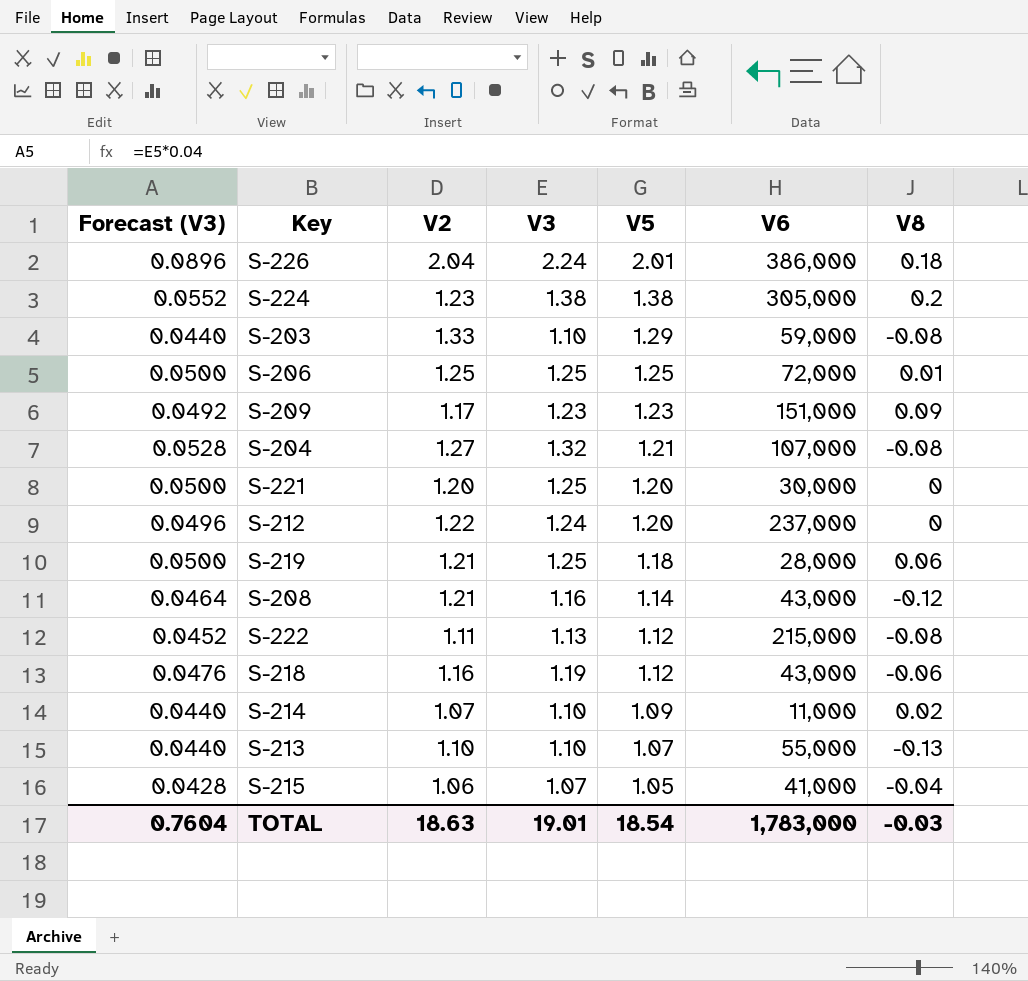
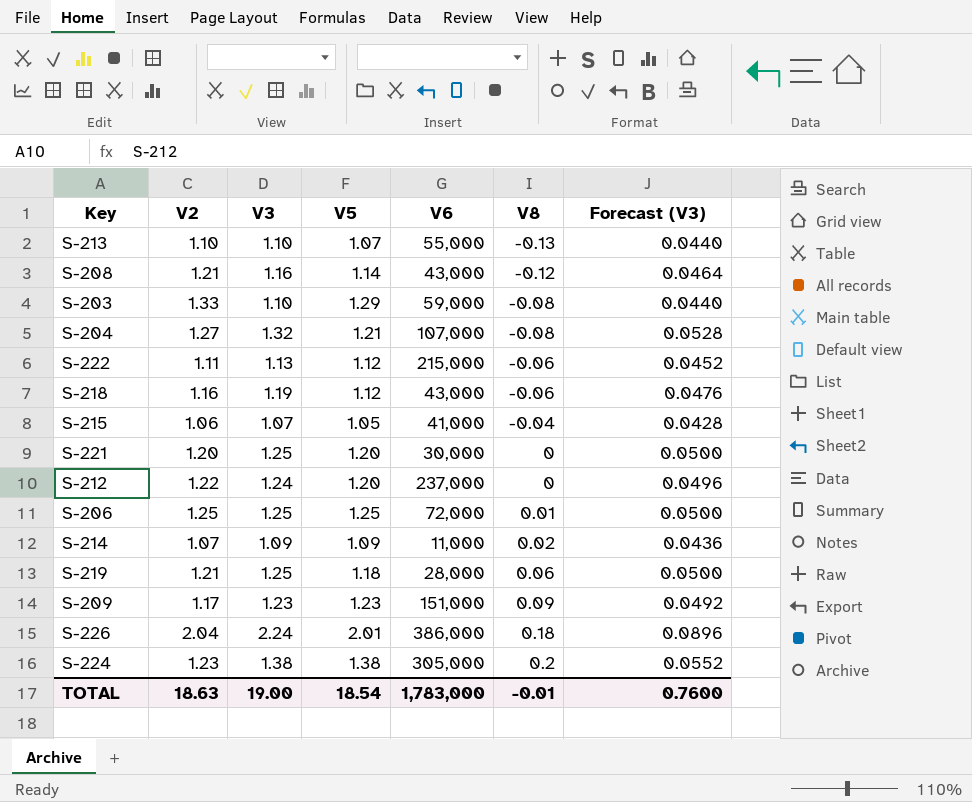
row order: V5 descending -> V8 ascending
column Forecast (V3) | position: 1 -> 7
S-222 | V8: -0.08 -> -0.06
S-214 | V3: 1.10 -> 1.09
S-214 | Forecast (V3): 0.0440 -> 0.0436
TOTAL | V3: 19.01 -> 19.00
TOTAL | V8: -0.03 -> -0.01
TOTAL | Forecast (V3): 0.7604 -> 0.7600

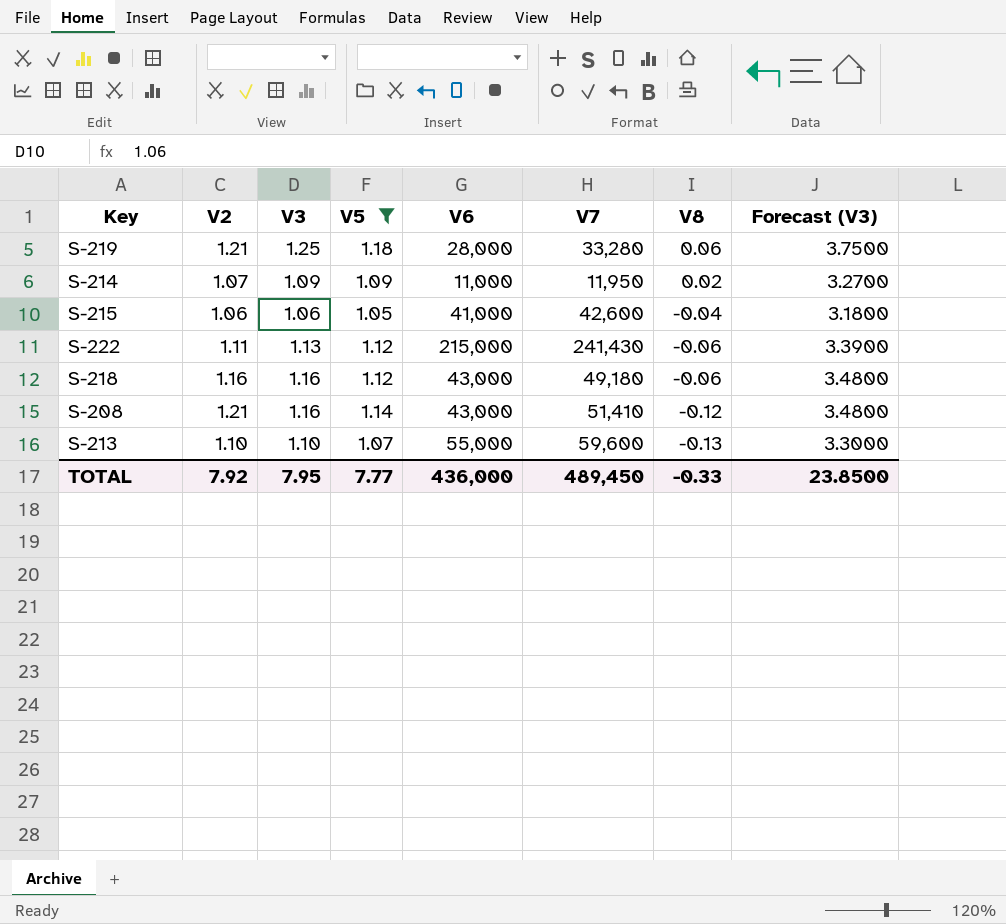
filter: none -> V5 <= 1.18
row order: V8 ascending -> V8 descending
column V7 | position: none -> 6
column Forecast (V3) | formula: [V3] * 0.04 -> [V3] * 3
S-215 | V3: 1.07 -> 1.06
S-218 | V3: 1.19 -> 1.16
TOTAL | V2: 18.63 -> 7.92
TOTAL | V3: 19.00 -> 7.95
TOTAL | V5: 18.54 -> 7.77
TOTAL | V6: 1,783,000 -> 436,000
TOTAL | V8: -0.01 -> -0.33
TOTAL | Forecast (V3): 0.7600 -> 23.8500

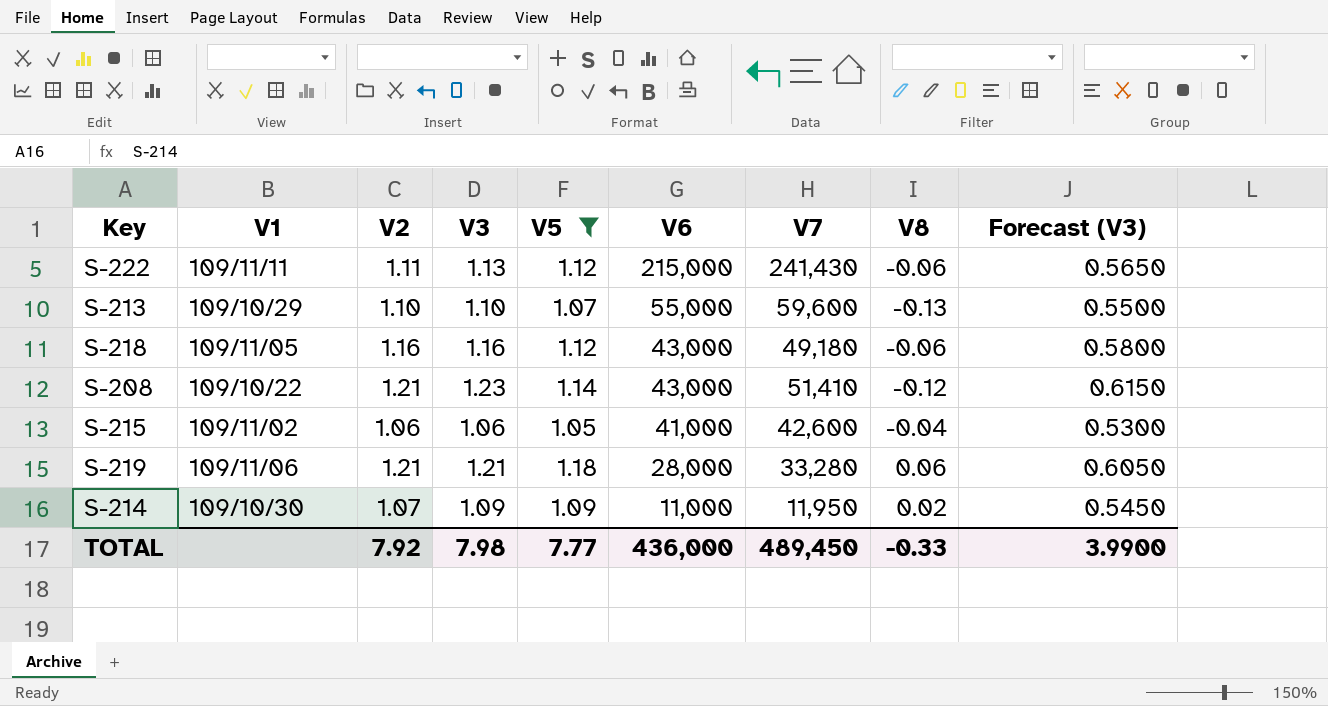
row order: V8 descending -> V6 descending
column V1 | position: none -> 2
column Forecast (V3) | formula: [V3] * 3 -> [V3] * 0.5
S-208 | V3: 1.16 -> 1.23
S-219 | V3: 1.25 -> 1.21
TOTAL | V3: 7.95 -> 7.98
TOTAL | Forecast (V3): 23.8500 -> 3.9900

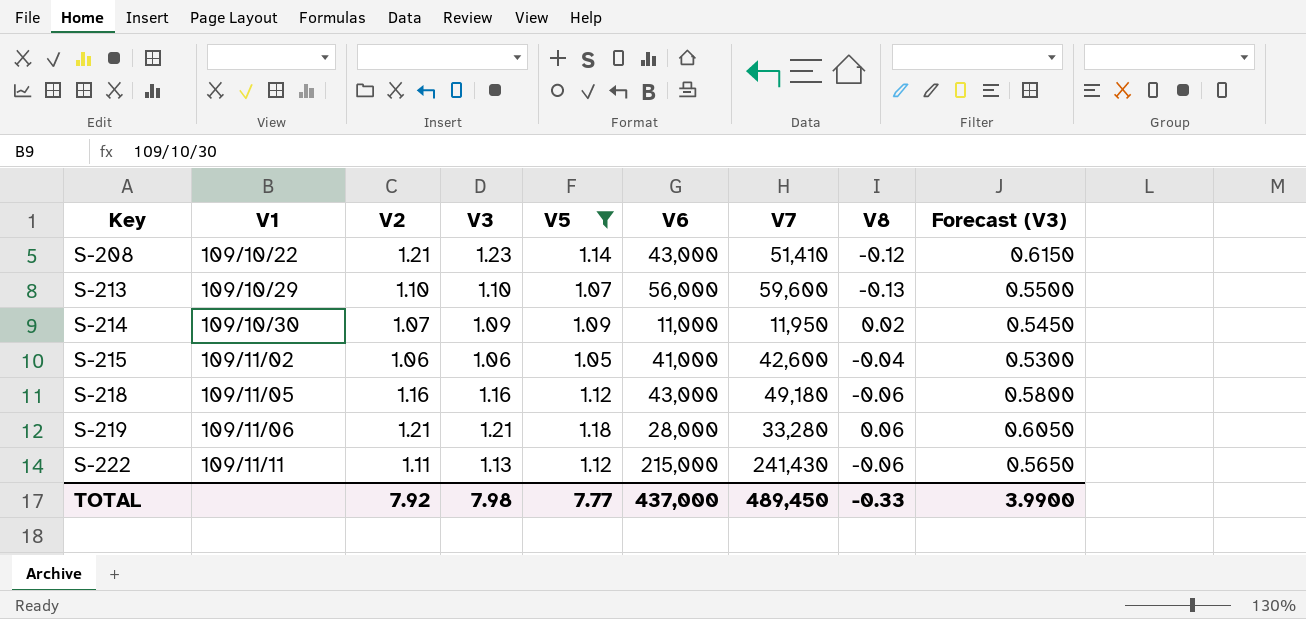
row order: V6 descending -> Key ascending
S-213 | V6: 55,000 -> 56,000
TOTAL | V6: 436,000 -> 437,000

